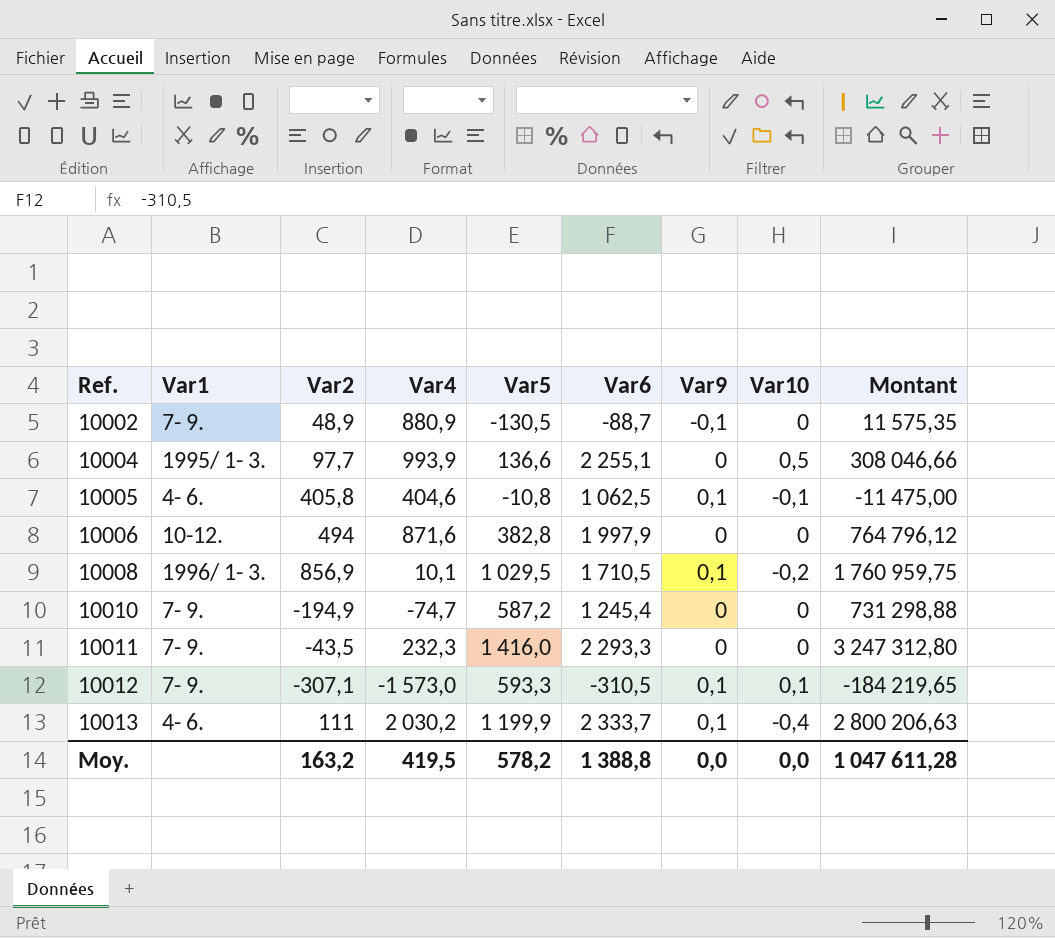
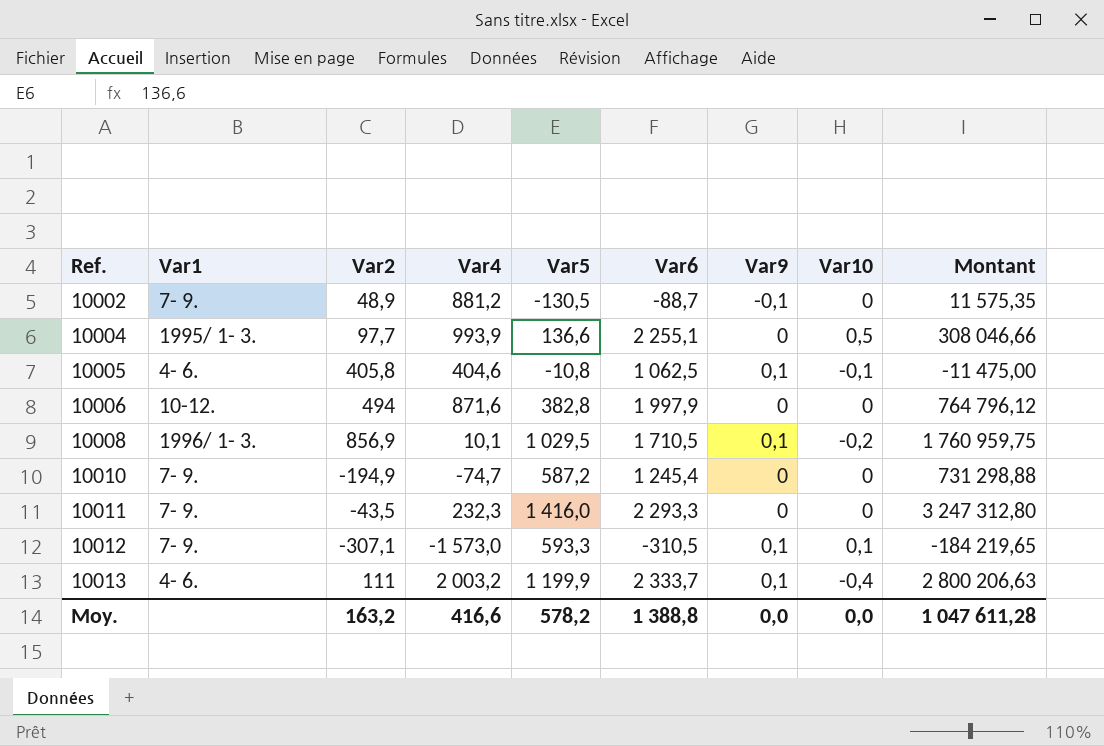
10002 | Var4: 880,9 -> 881,2
10013 | Var4: 2 030,2 -> 2 003,2
Moy. | Var4: 419,5 -> 416,6

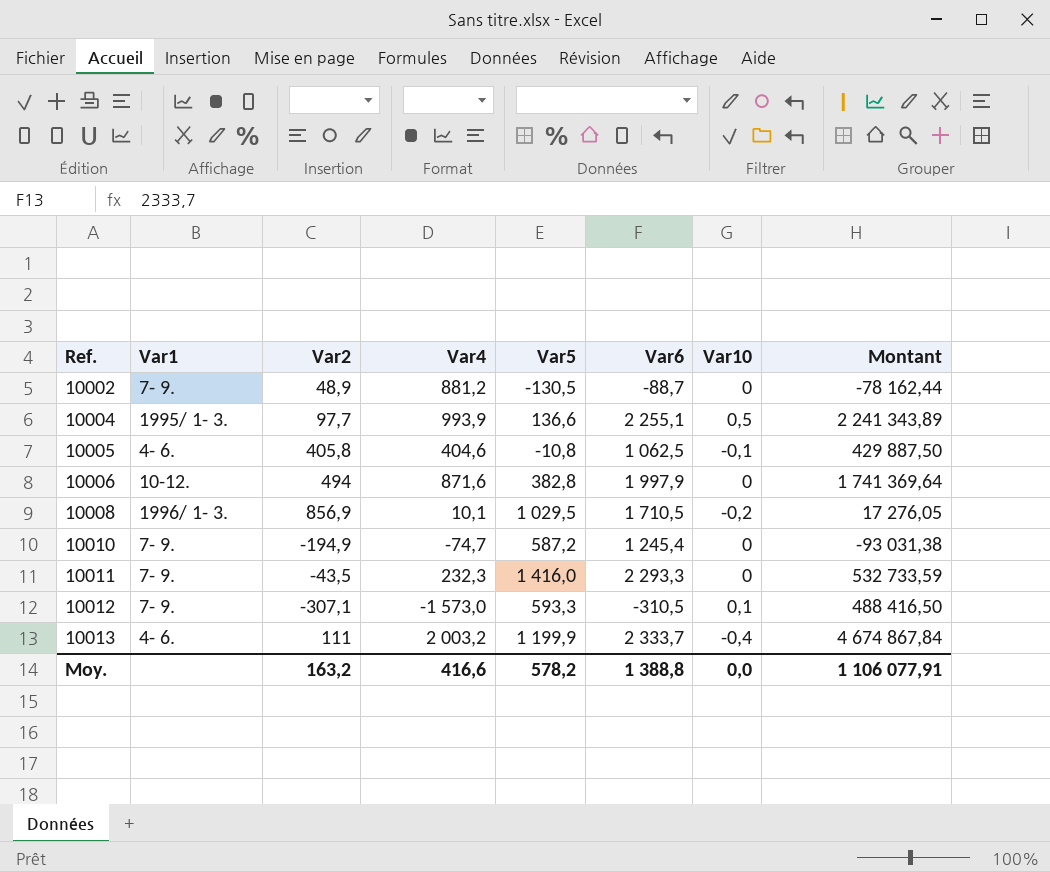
column Var9 | position: 7 -> none
column Montant | formula: [Var5] * [Var6] -> [Var4] * [Var6]
Moy. | Montant: 1 047 611,28 -> 1 106 077,91

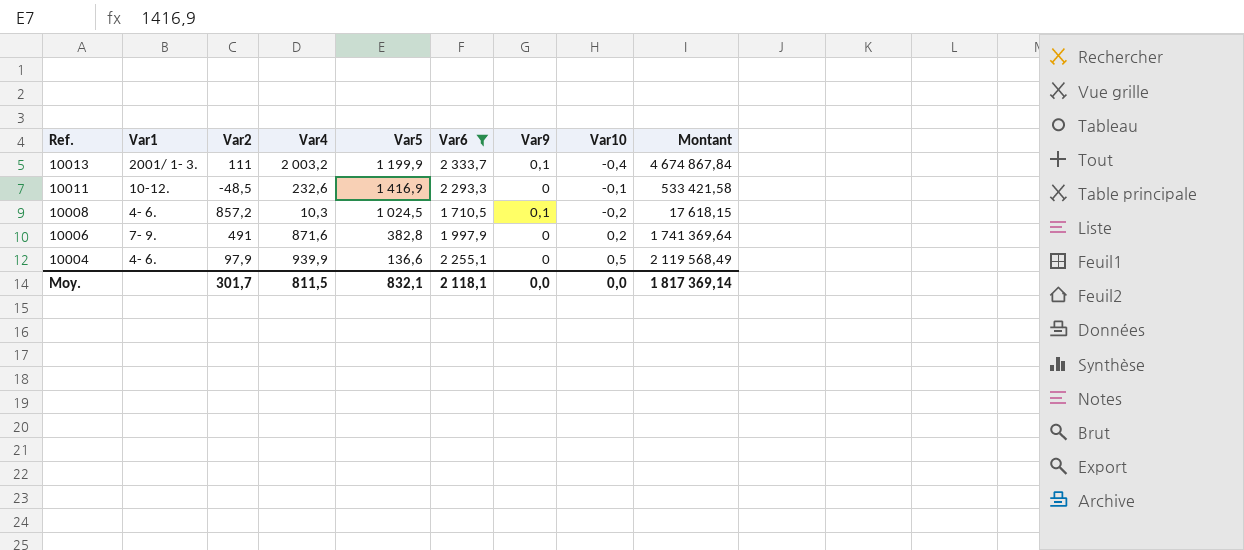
filter: none -> Var6 >= 1 710,5
row order: Ref. ascending -> Ref. descending
column Var9 | position: none -> 7
10013 | Var1: 4- 6. -> 2001/ 1- 3.
10011 | Var1: 7- 9. -> 10-12.
10011 | Var2: -43,5 -> -48,5
10011 | Var4: 232,3 -> 232,6
10011 | Var5: 1 416,0 -> 1 416,9
10011 | Var10: 0 -> -0,1
10011 | Montant: 532 733,59 -> 533 421,58
10008 | Var1: 1996/ 1- 3. -> 4- 6.
10008 | Var2: 856,9 -> 857,2
10008 | Var4: 10,1 -> 10,3
10008 | Var5: 1 029,5 -> 1 024,5
10008 | Montant: 17 276,05 -> 17 618,15
10006 | Var1: 10-12. -> 7- 9.
10006 | Var2: 494 -> 491
10006 | Var10: 0 -> 0,2
10004 | Var1: 1995/ 1- 3. -> 4- 6.
10004 | Var2: 97,7 -> 97,9
10004 | Var4: 993,9 -> 939,9
10004 | Montant: 2 241 343,89 -> 2 119 568,49
Moy. | Var2: 163,2 -> 301,7
Moy. | Var4: 416,6 -> 811,5
Moy. | Var5: 578,2 -> 832,1
Moy. | Var6: 1 388,8 -> 2 118,1
Moy. | Montant: 1 106 077,91 -> 1 817 369,14

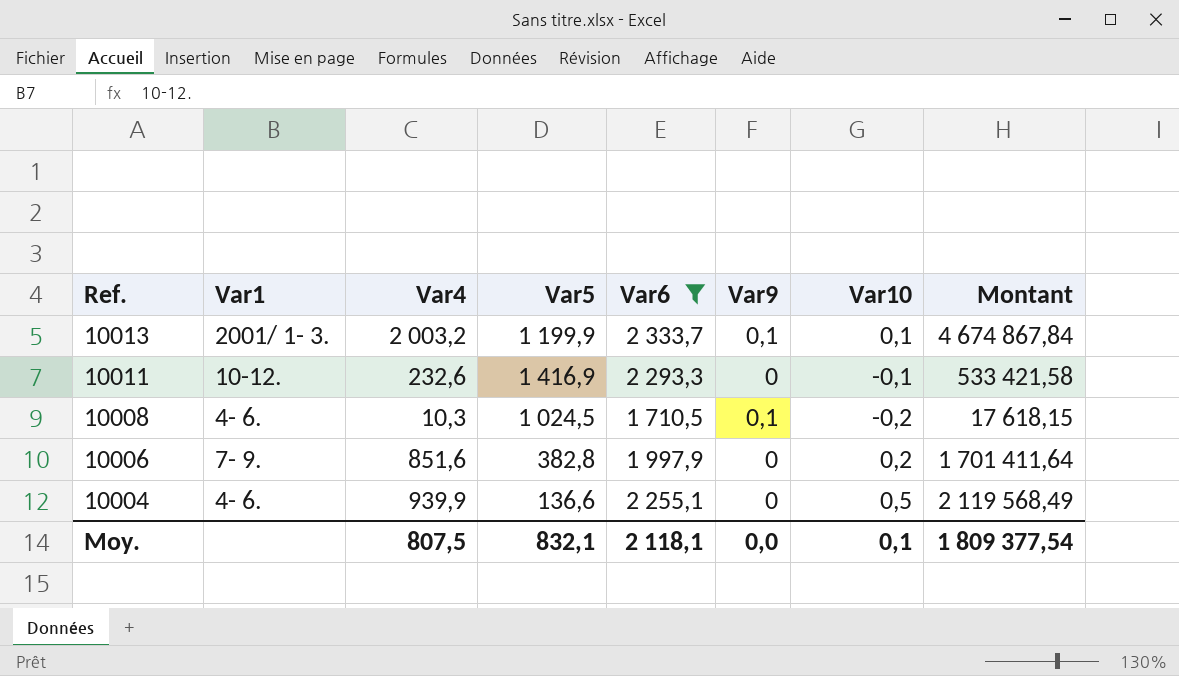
column Var2 | position: 3 -> none
10013 | Var10: -0,4 -> 0,1
10006 | Var4: 871,6 -> 851,6
10006 | Montant: 1 741 369,64 -> 1 701 411,64
Moy. | Var4: 811,5 -> 807,5
Moy. | Var10: 0,0 -> 0,1
Moy. | Montant: 1 817 369,14 -> 1 809 377,54

